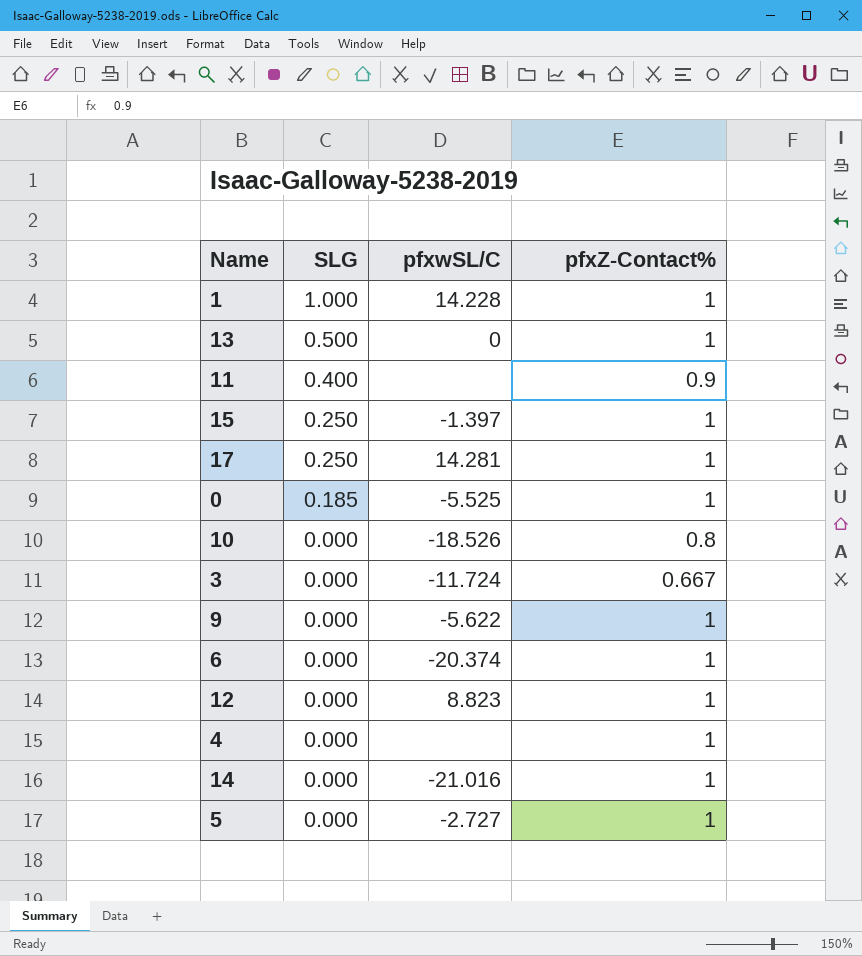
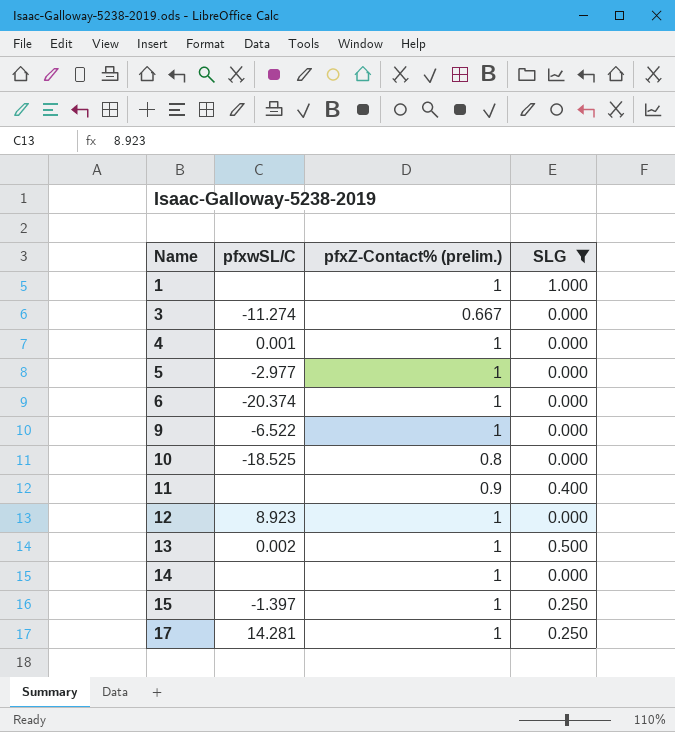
filter: none -> SLG != 0.185
row order: SLG descending -> Name ascending
column name: pfxZ-Contact% -> pfxZ-Contact% (prelim.)
column SLG | position: 2 -> 4
1 | pfxwSL/C: 14.228 -> none
3 | pfxwSL/C: -11.724 -> -11.274
4 | pfxwSL/C: none -> 0.001
5 | pfxwSL/C: -2.727 -> -2.977
9 | pfxwSL/C: -5.622 -> -6.522
10 | pfxwSL/C: -18.526 -> -18.525
12 | pfxwSL/C: 8.823 -> 8.923
13 | pfxwSL/C: 0 -> 0.002
14 | pfxwSL/C: -21.016 -> none

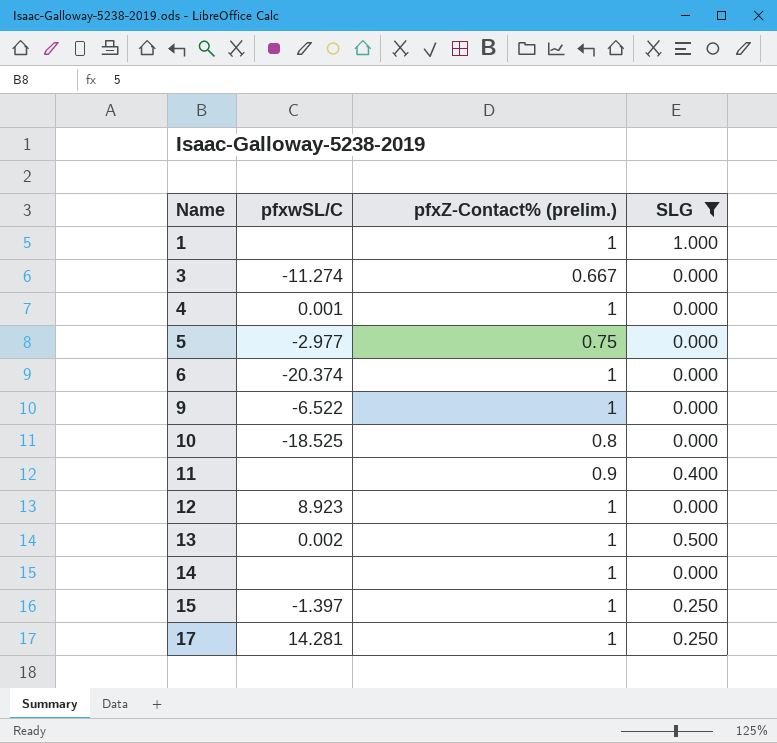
5 | pfxZ-Contact% (prelim.): 1 -> 0.75

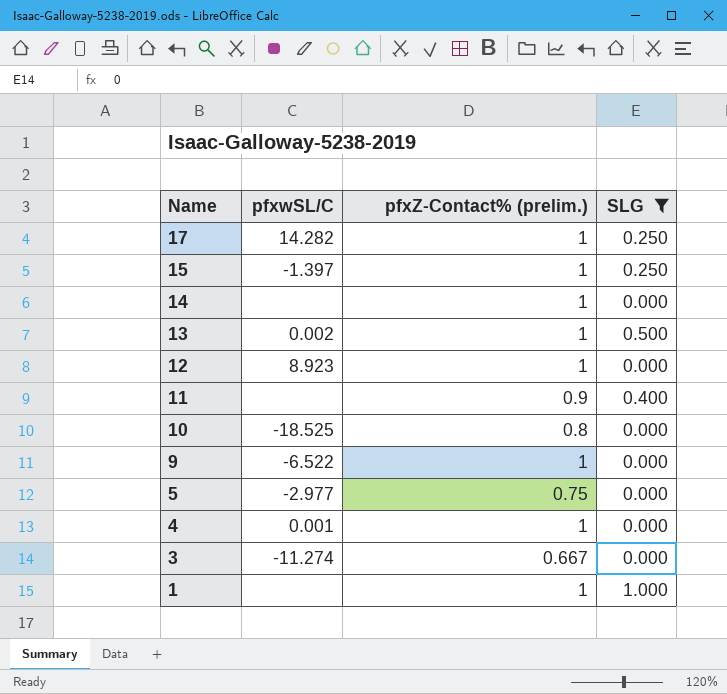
row order: Name ascending -> Name descending
row 6: -20.374 | 1 | 0.000 -> none
17 | pfxwSL/C: 14.281 -> 14.282

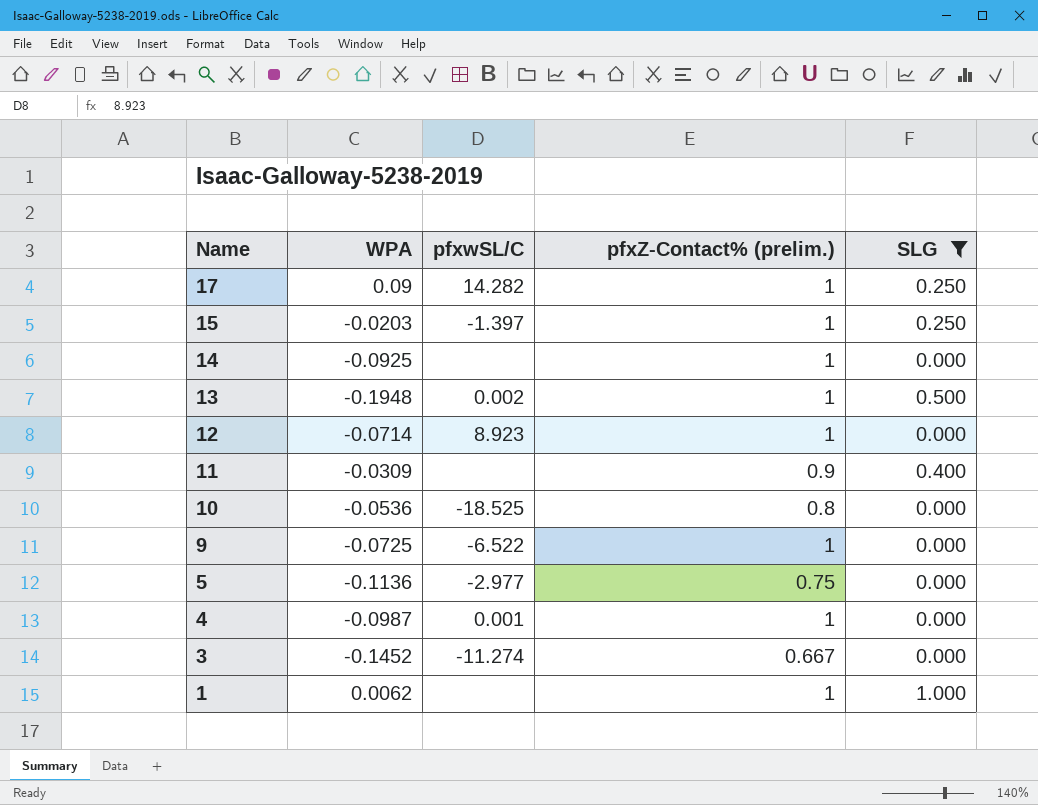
column WPA | position: none -> 2

